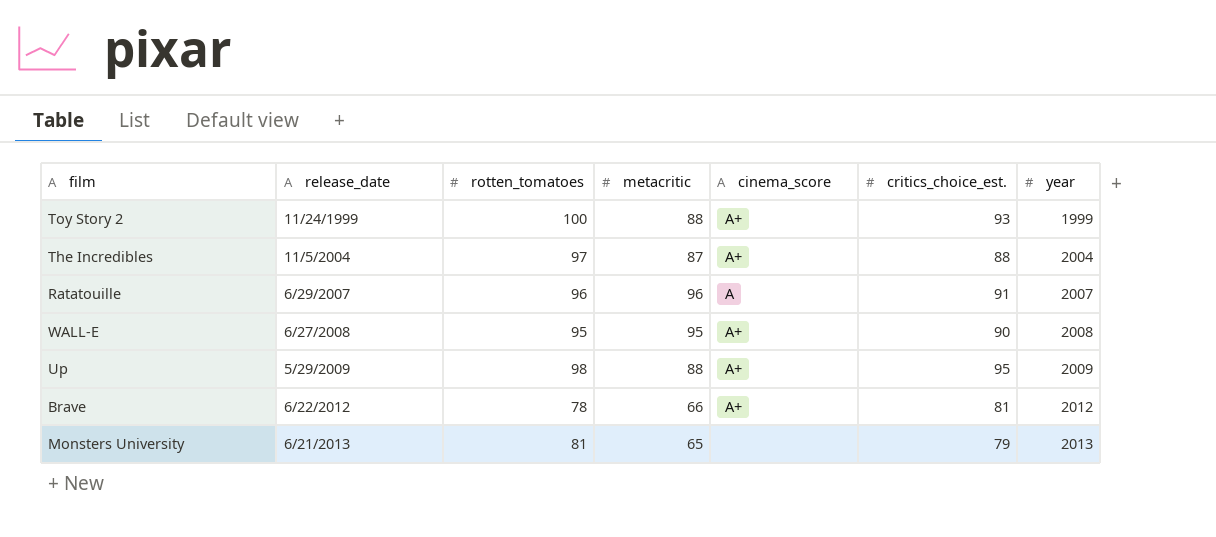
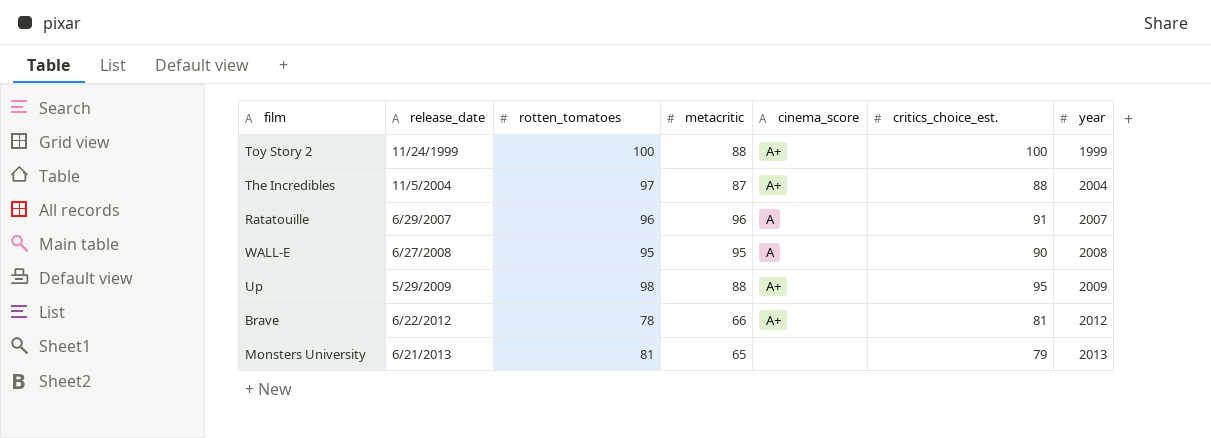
Toy Story 2 | critics_choice_est.: 93 -> 100
WALL-E | cinema_score: A+ -> A

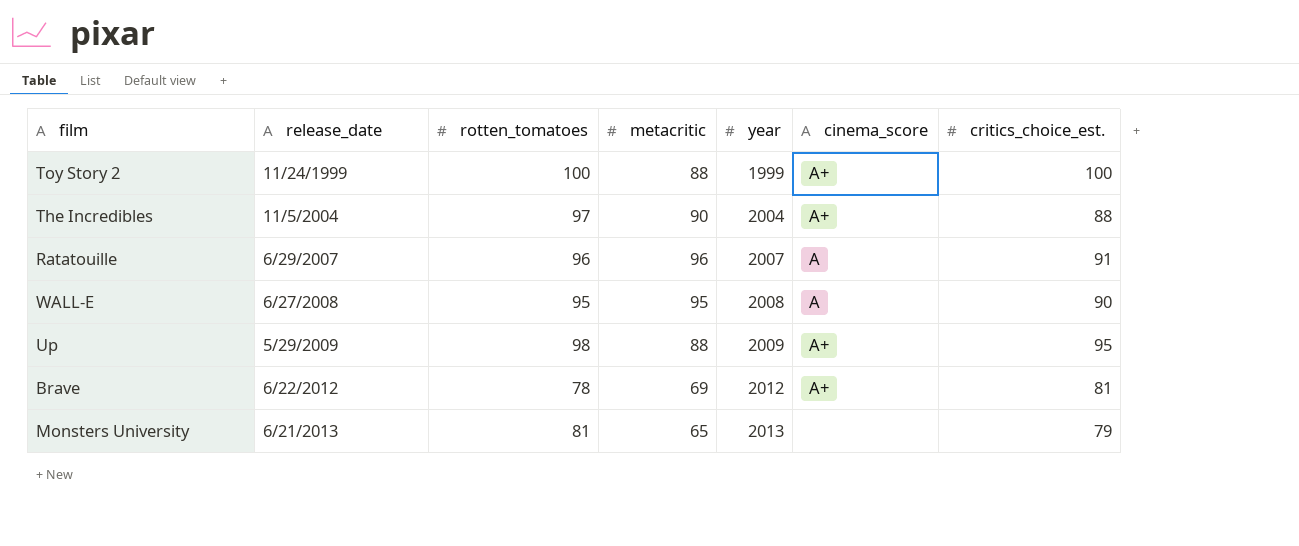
column year | position: 7 -> 5
The Incredibles | metacritic: 87 -> 90
Brave | metacritic: 66 -> 69

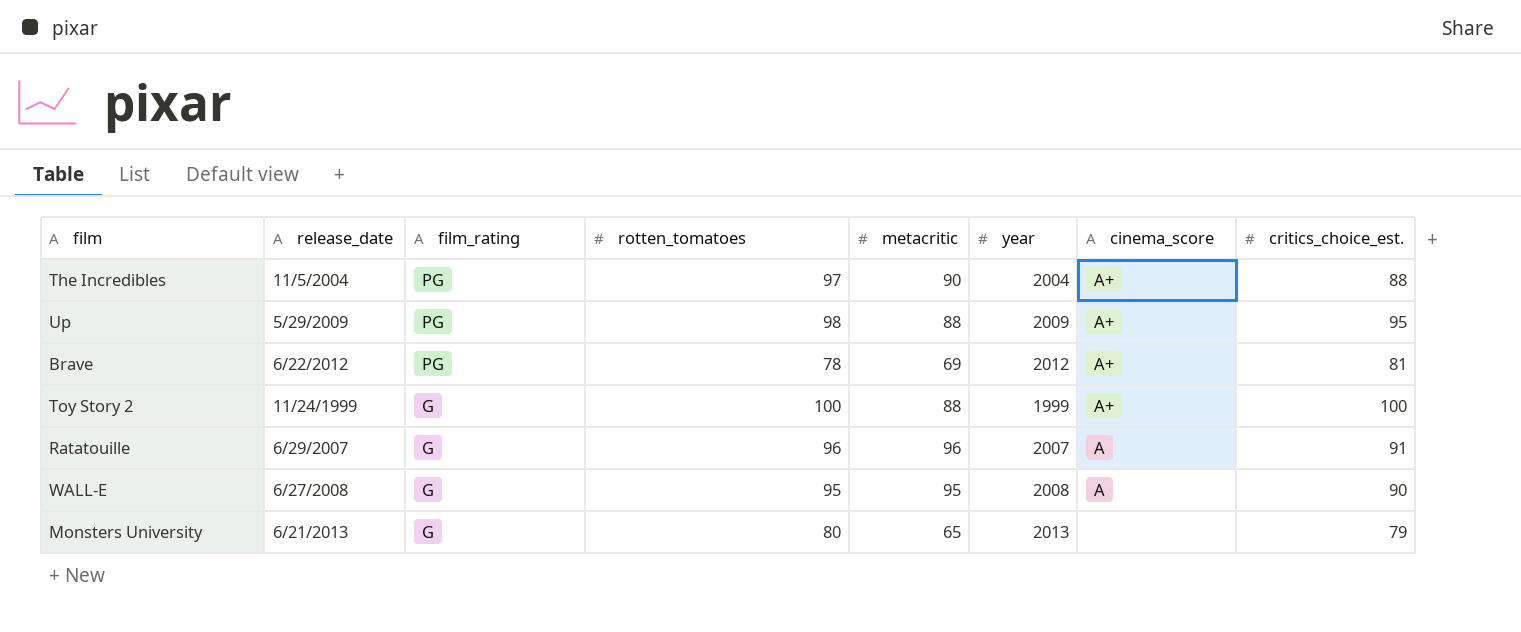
row order: release_date ascending -> film_rating descending
column film_rating | position: none -> 3
Monsters University | rotten_tomatoes: 81 -> 80

